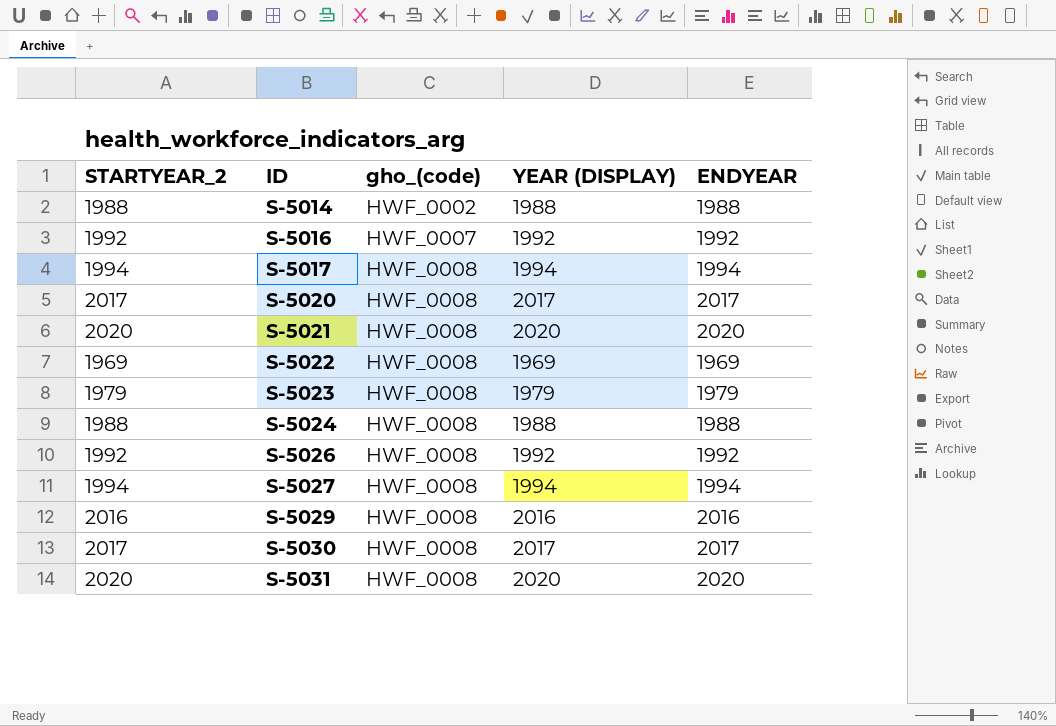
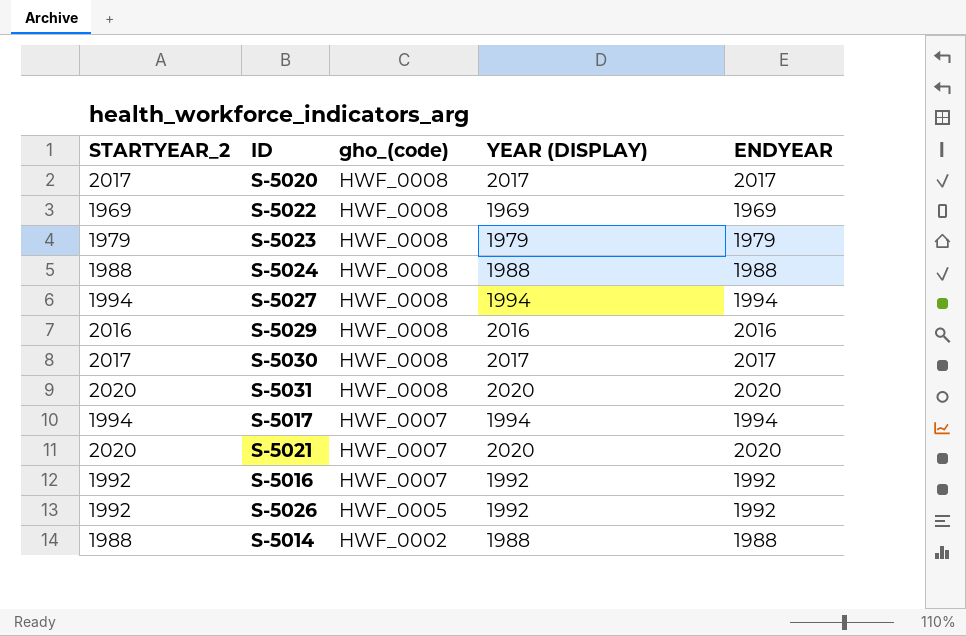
row order: ID ascending -> gho_(code) descending
S-5017 | gho_(code): HWF_0008 -> HWF_0007
S-5021 | gho_(code): HWF_0008 -> HWF_0007
S-5026 | gho_(code): HWF_0008 -> HWF_0005

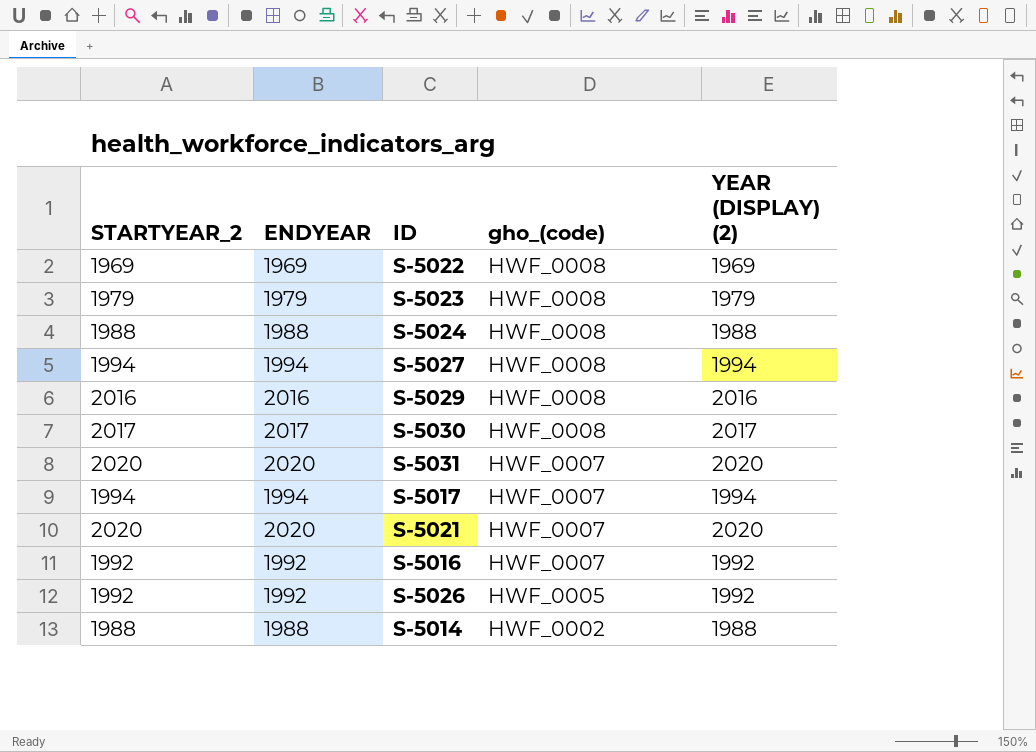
column ENDYEAR | position: 5 -> 2
column name: YEAR (DISPLAY) -> YEAR (DISPLAY) (2)
row S-5020: 2017 | HWF_0008 | 2017 | 2017 -> none
S-5031 | gho_(code): HWF_0008 -> HWF_0007

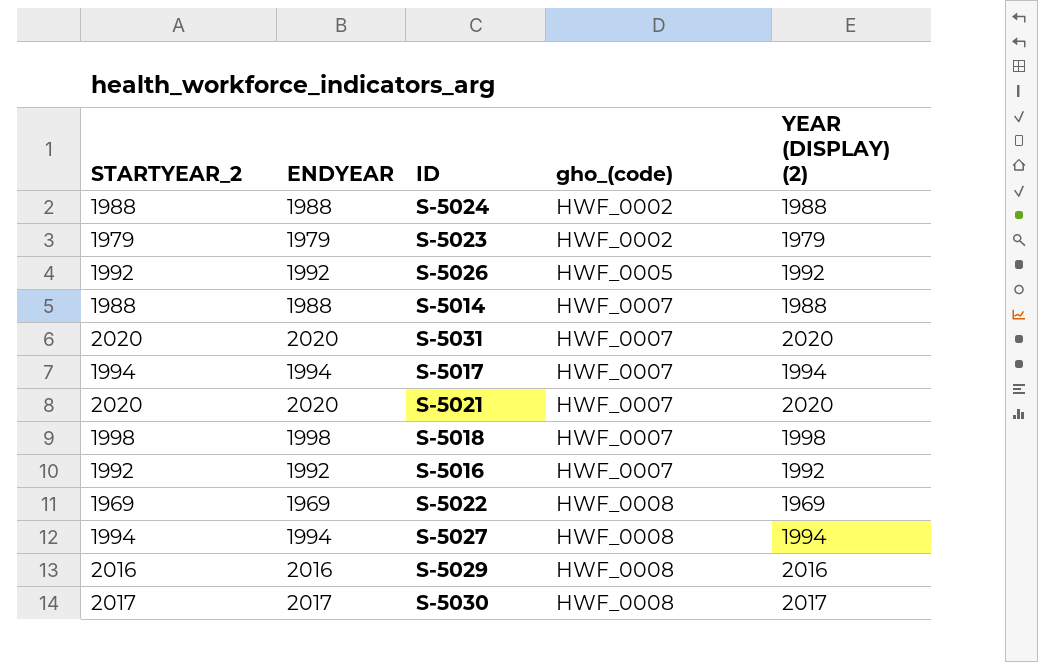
row order: gho_(code) descending -> gho_(code) ascending
S-5024 | gho_(code): HWF_0008 -> HWF_0002
S-5023 | gho_(code): HWF_0008 -> HWF_0002
S-5014 | gho_(code): HWF_0002 -> HWF_0007
row S-5018: none -> 1998 | 1998 | HWF_0007 | 1998

